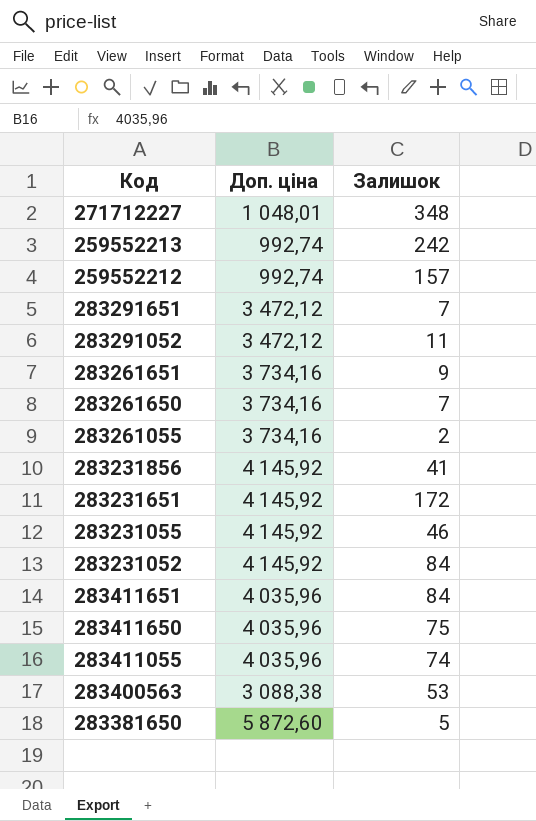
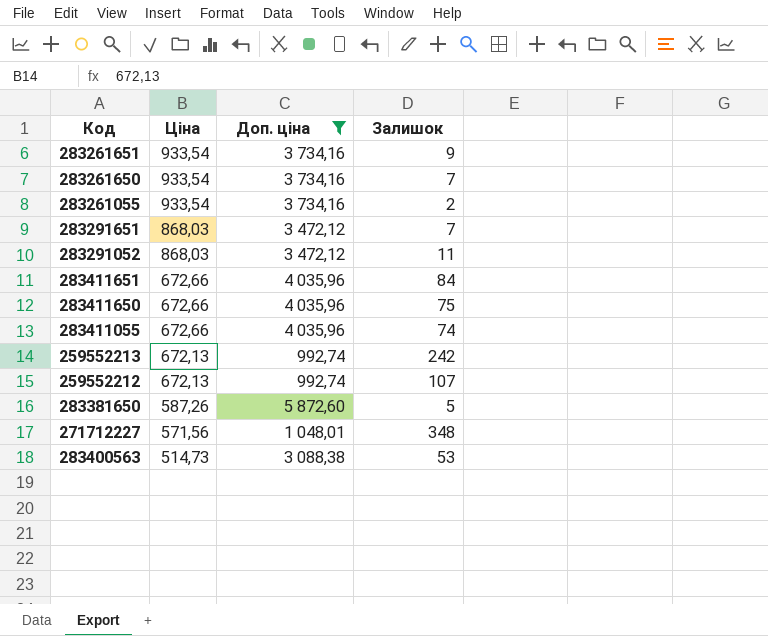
filter: none -> Доп. ціна != 4 145,92
row order: none -> Ціна descending
column Ціна | position: none -> 2
259552212 | Залишок: 157 -> 107

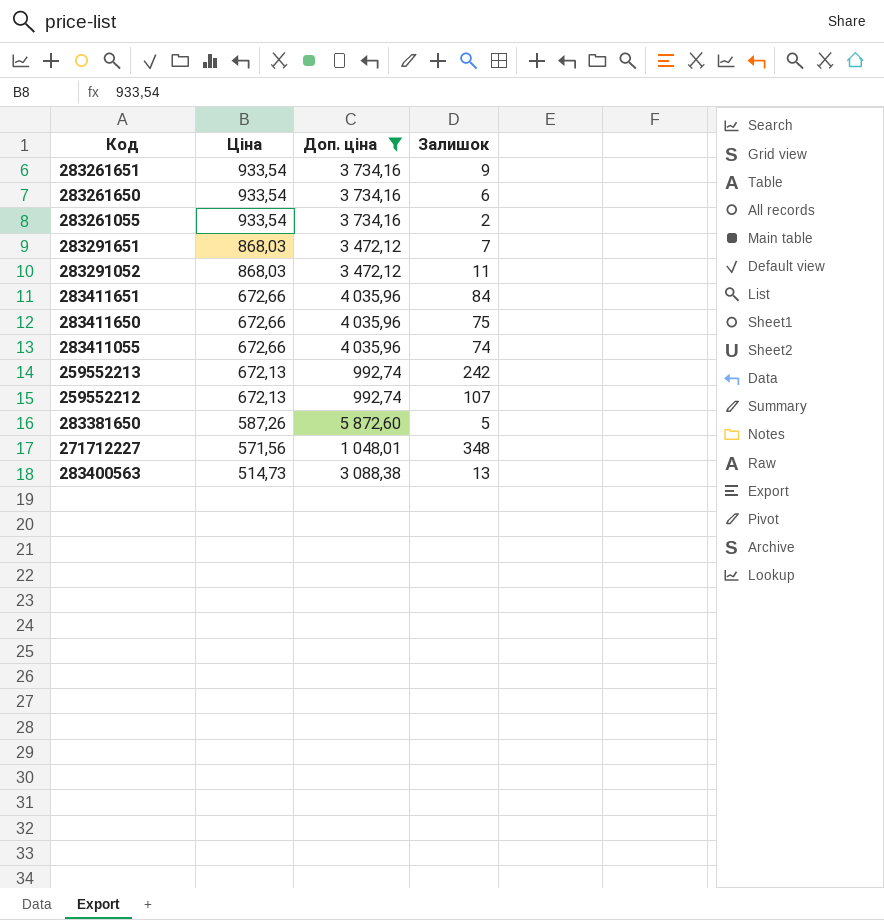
283261650 | Залишок: 7 -> 6
283400563 | Залишок: 53 -> 13

